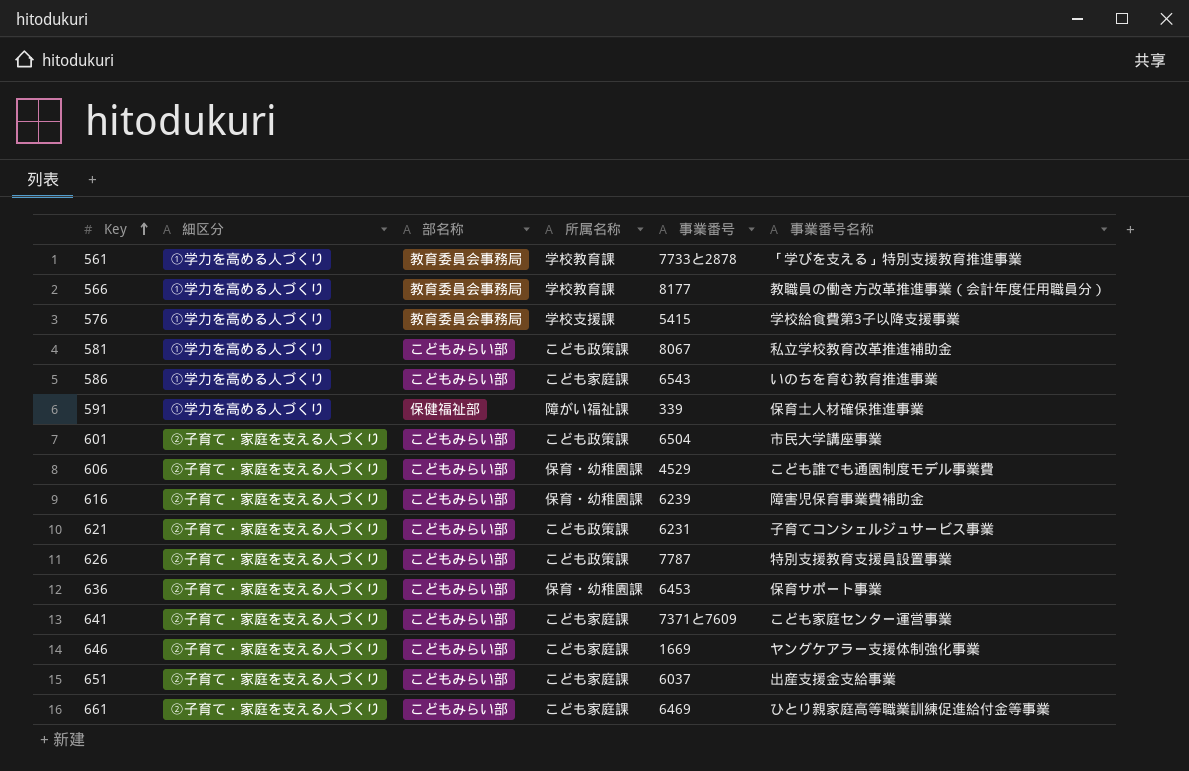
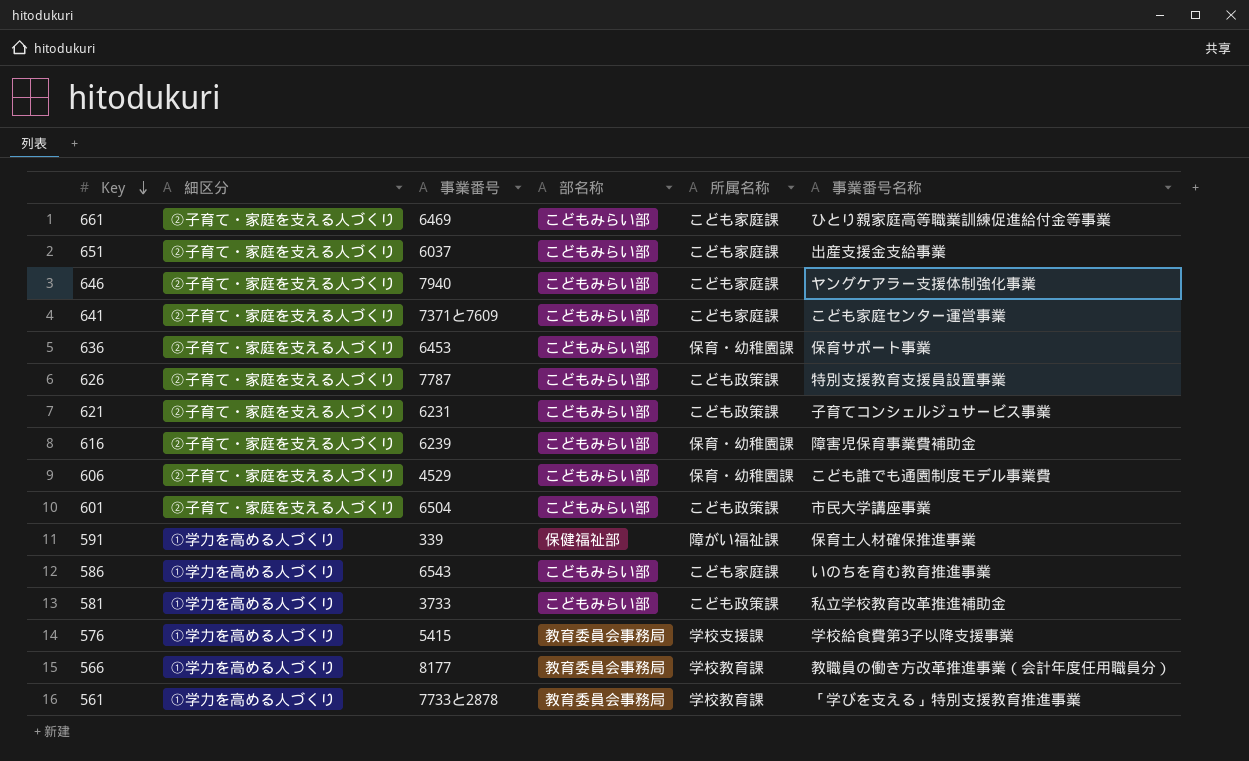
row order: Key ascending -> Key descending
column 事業番号 | position: 5 -> 3
646 | 事業番号: 1669 -> 7940
581 | 事業番号: 8067 -> 3733

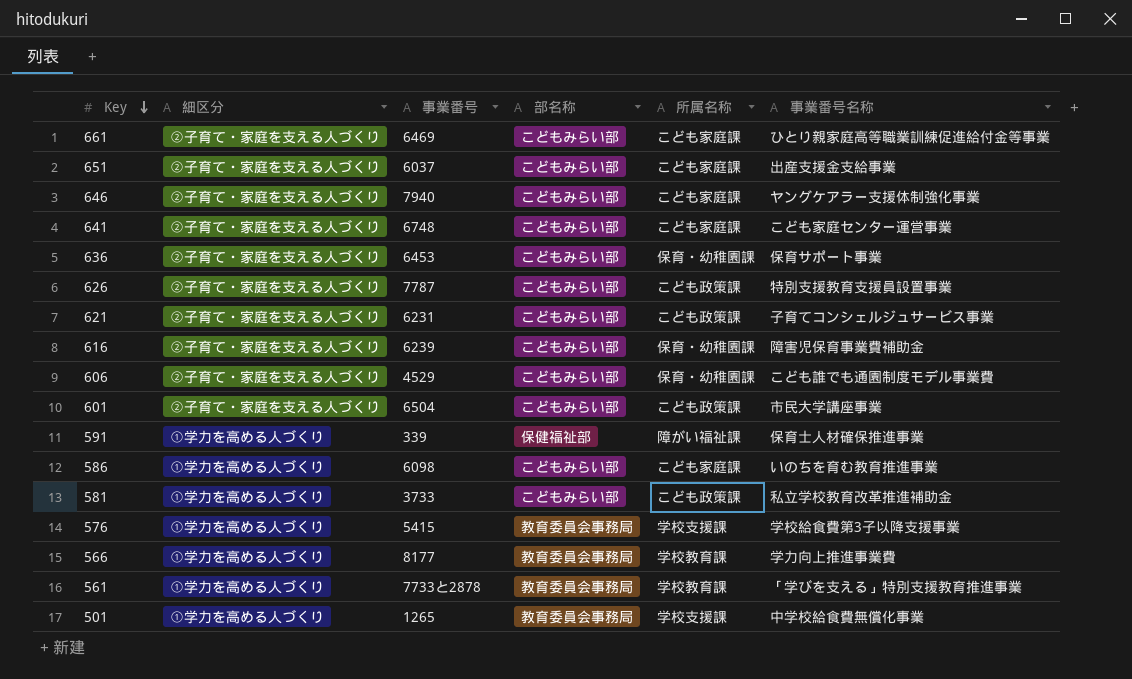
641 | 事業番号: 7371と7609 -> 6748
586 | 事業番号: 6543 -> 6098
566 | 事業番号名称: 教職員の働き方改革推進事業（会計年度任用職員分） -> 学力向上推進事業費
row 501: none -> ①学力を高める人づくり | 1265 | 教育委員会事務局 | 学校支援課 | 中学校給食費無償化事業

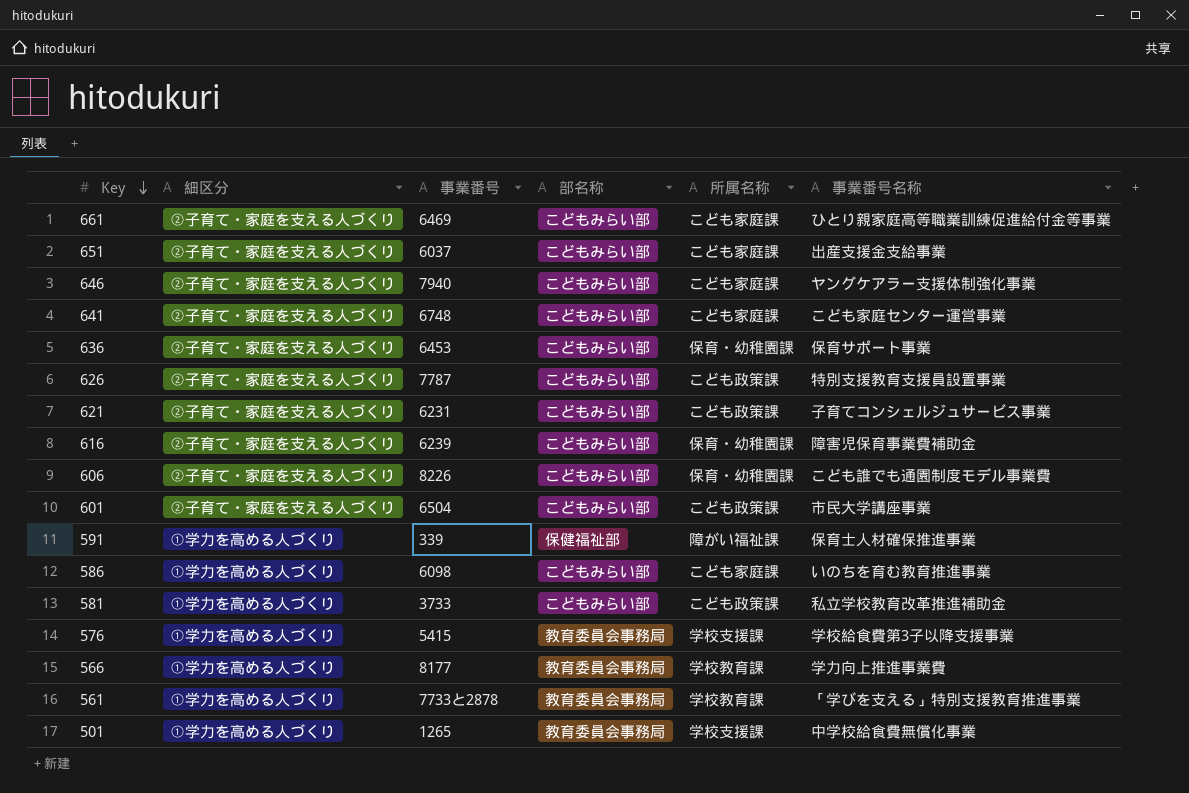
606 | 事業番号: 4529 -> 8226

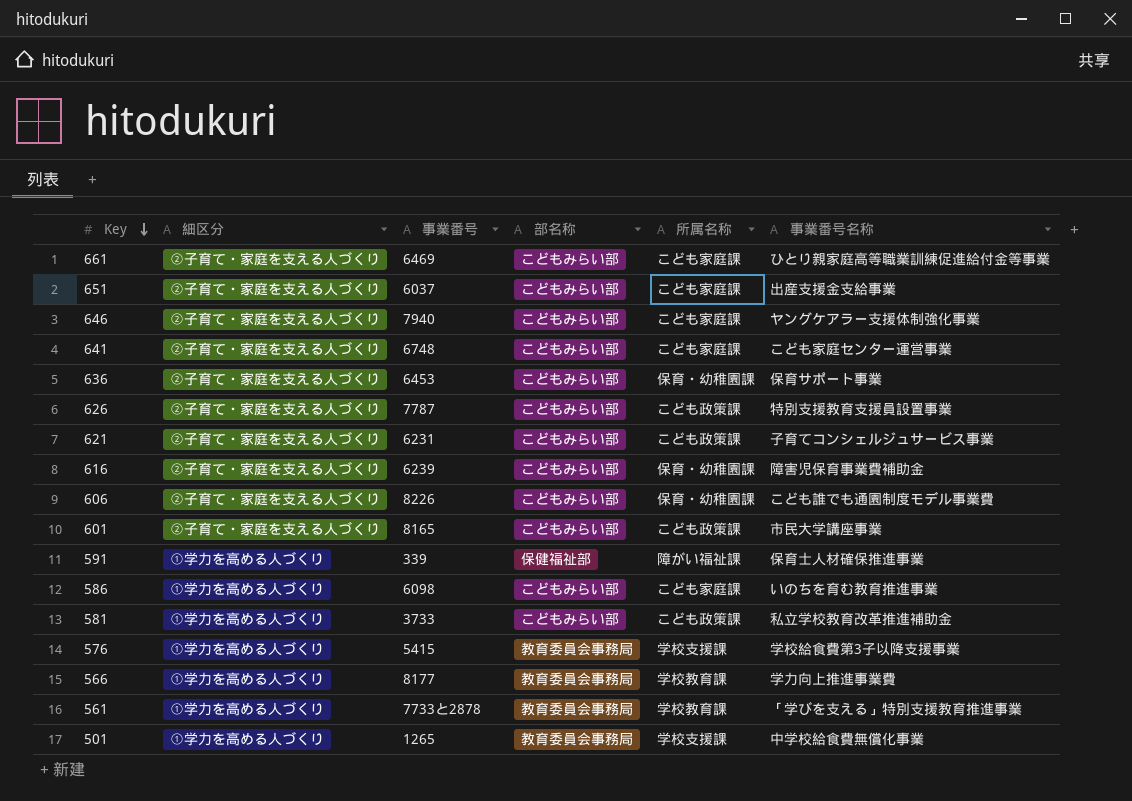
601 | 事業番号: 6504 -> 8165

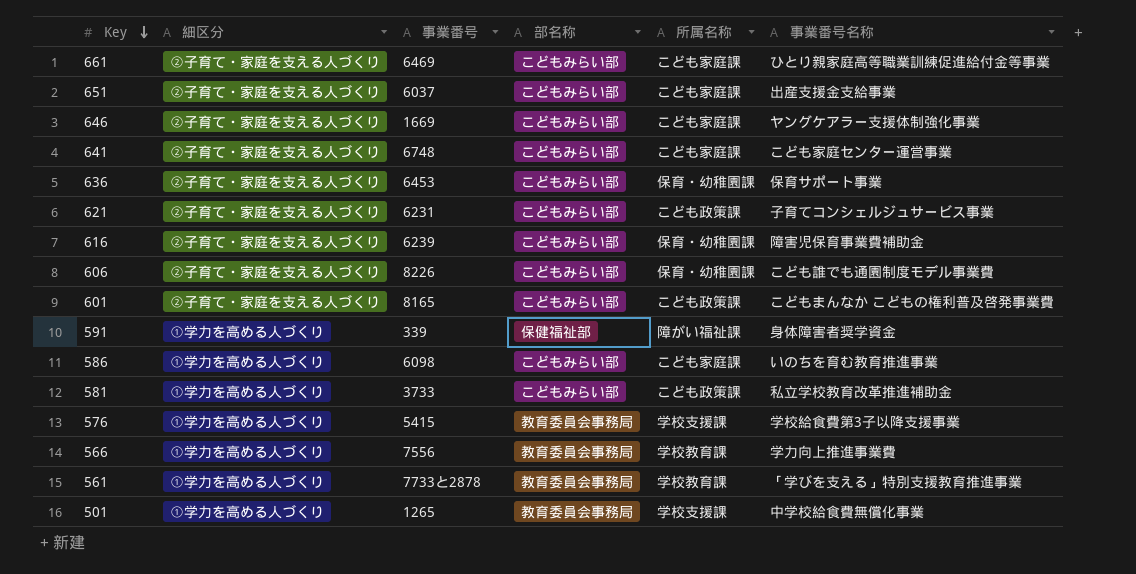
row 626: ②子育て・家庭を支える人づくり | 7787 | こどもみらい部 | こども政策課 | 特別支援教育支援員設置事業 -> none
646 | 事業番号: 7940 -> 1669
601 | 事業番号名称: 市民大学講座事業 -> こどもまんなか こどもの権利普及啓発事業費
591 | 事業番号名称: 保育士人材確保推進事業 -> 身体障害者奨学資金
566 | 事業番号: 8177 -> 7556

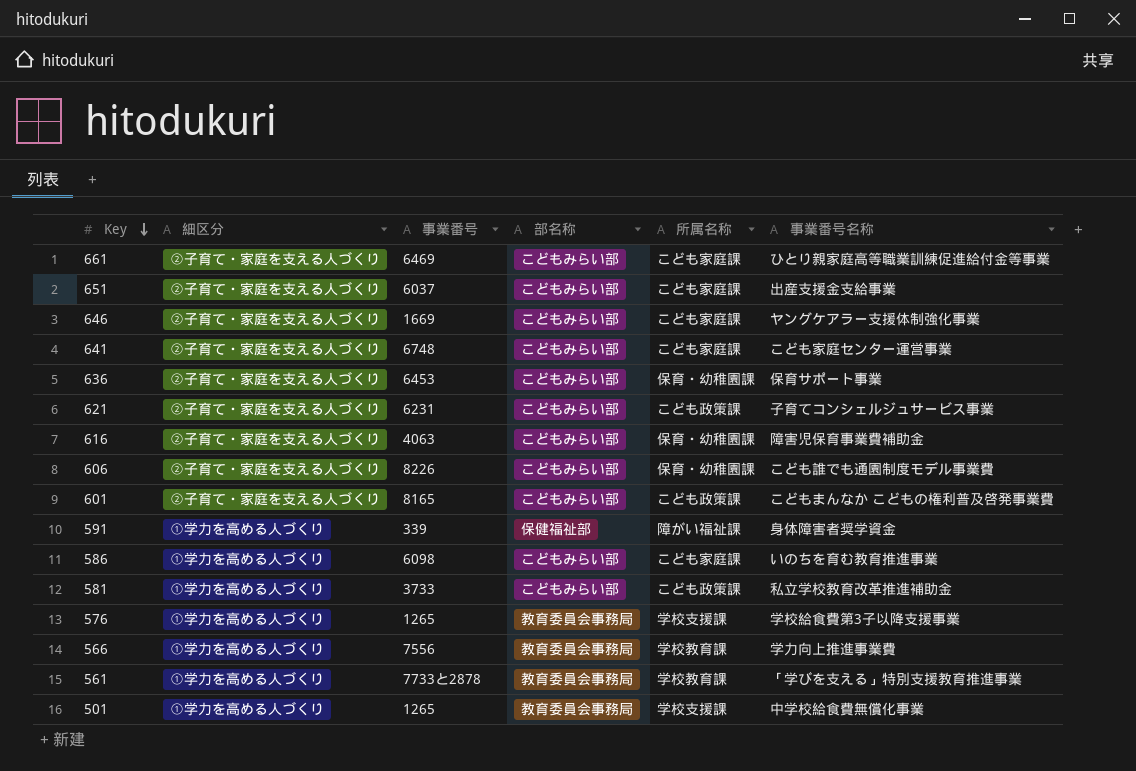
616 | 事業番号: 6239 -> 4063
576 | 事業番号: 5415 -> 1265

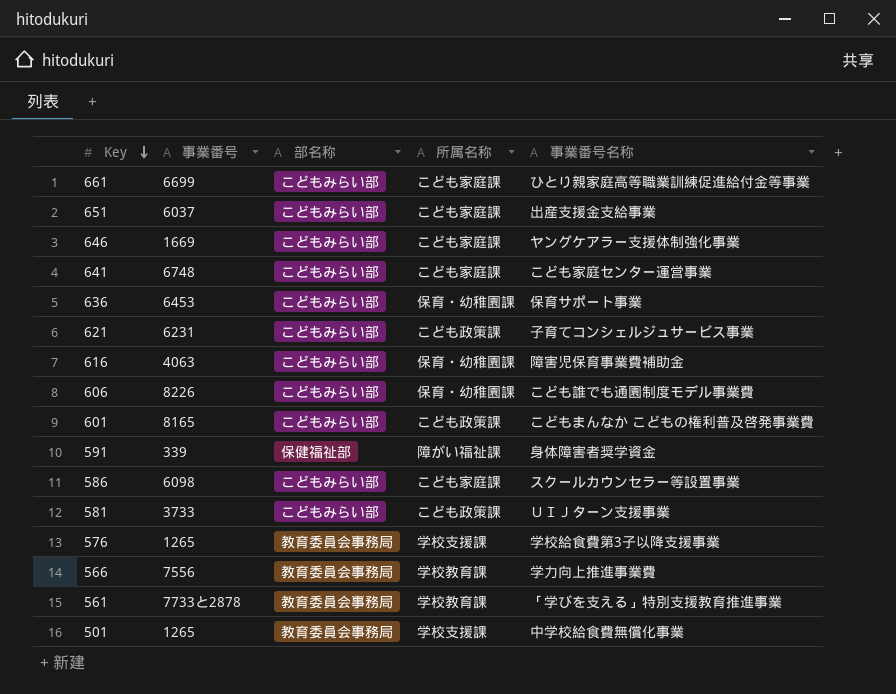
column 細区分 | position: 2 -> none
661 | 事業番号: 6469 -> 6699
586 | 事業番号名称: いのちを育む教育推進事業 -> スクールカウンセラー等設置事業
581 | 事業番号名称: 私立学校教育改革推進補助金 -> ＵＩＪターン支援事業

